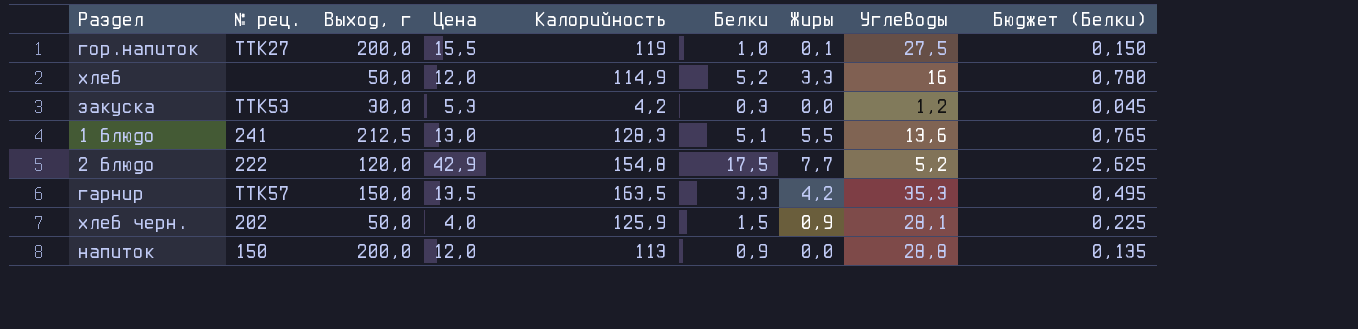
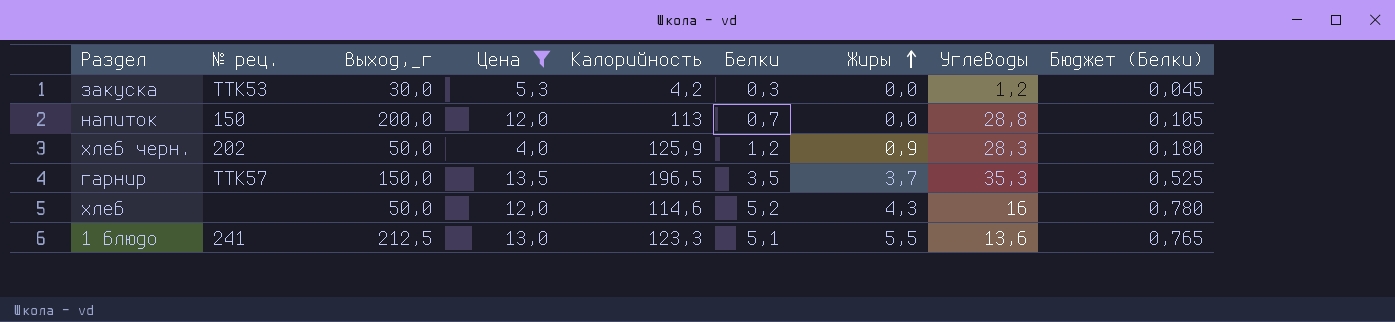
filter: none -> Цена <= 13,5
row order: none -> Жиры ascending
column name: Выход, г -> выход,_г
напиток | Белки: 0,9 -> 0,7
напиток | Бюджет (Белки): 0,135 -> 0,105
хлеб черн. | Белки: 1,5 -> 1,2
хлеб черн. | Углеводы: 28,1 -> 28,3
хлеб черн. | Бюджет (Белки): 0,225 -> 0,180
гарнир | Калорийность: 163,5 -> 196,5
гарнир | Белки: 3,3 -> 3,5
гарнир | Жиры: 4,2 -> 3,7
гарнир | Бюджет (Белки): 0,495 -> 0,525
хлеб | Калорийность: 114,9 -> 114,6
хлеб | Жиры: 3,3 -> 4,3
1 блюдо | Калорийность: 128,3 -> 123,3

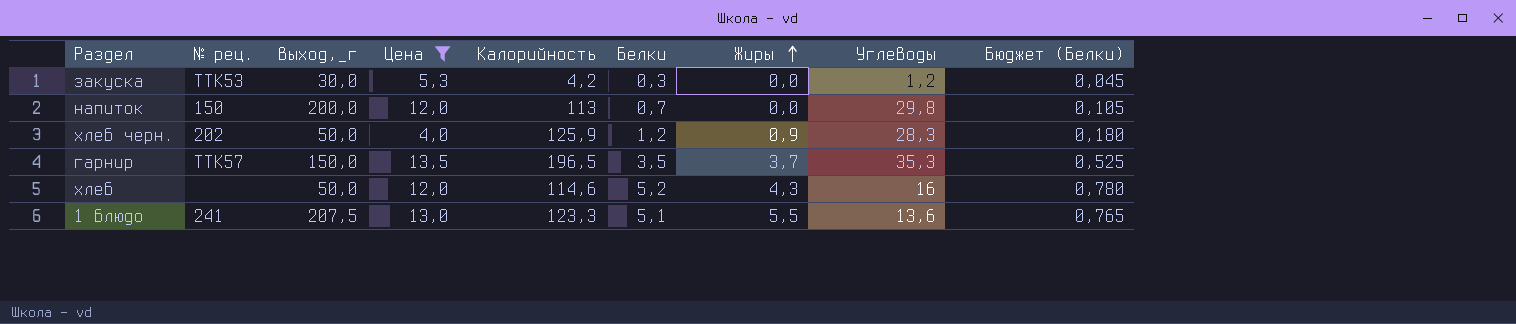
напиток | Углеводы: 28,8 -> 29,8
1 блюдо | выход,_г: 212,5 -> 207,5

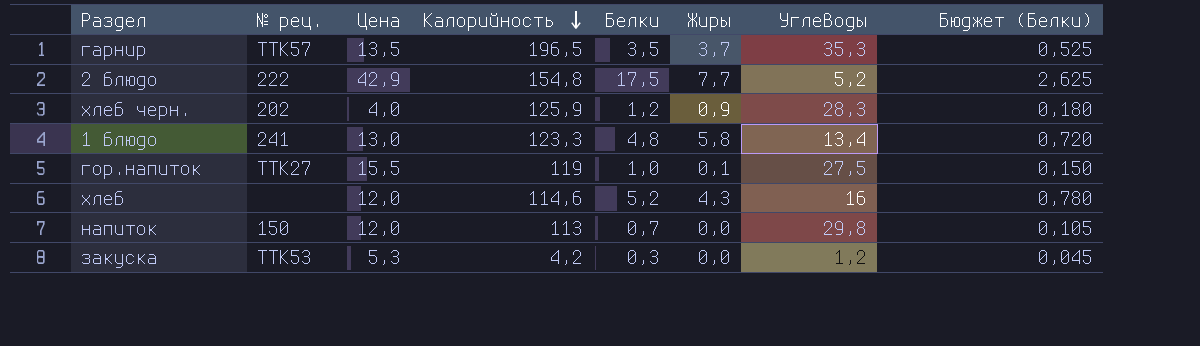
filter: Цена <= 13,5 -> none
row order: Жиры ascending -> Калорийность descending
column выход,_г | position: 3 -> none
1 блюдо | Белки: 5,1 -> 4,8
1 блюдо | Жиры: 5,5 -> 5,8
1 блюдо | Углеводы: 13,6 -> 13,4
1 блюдо | Бюджет (Белки): 0,765 -> 0,720

